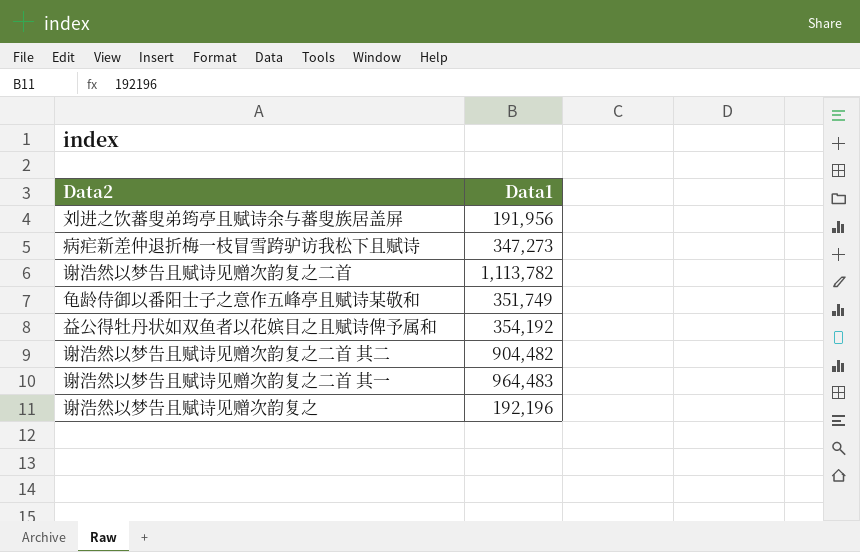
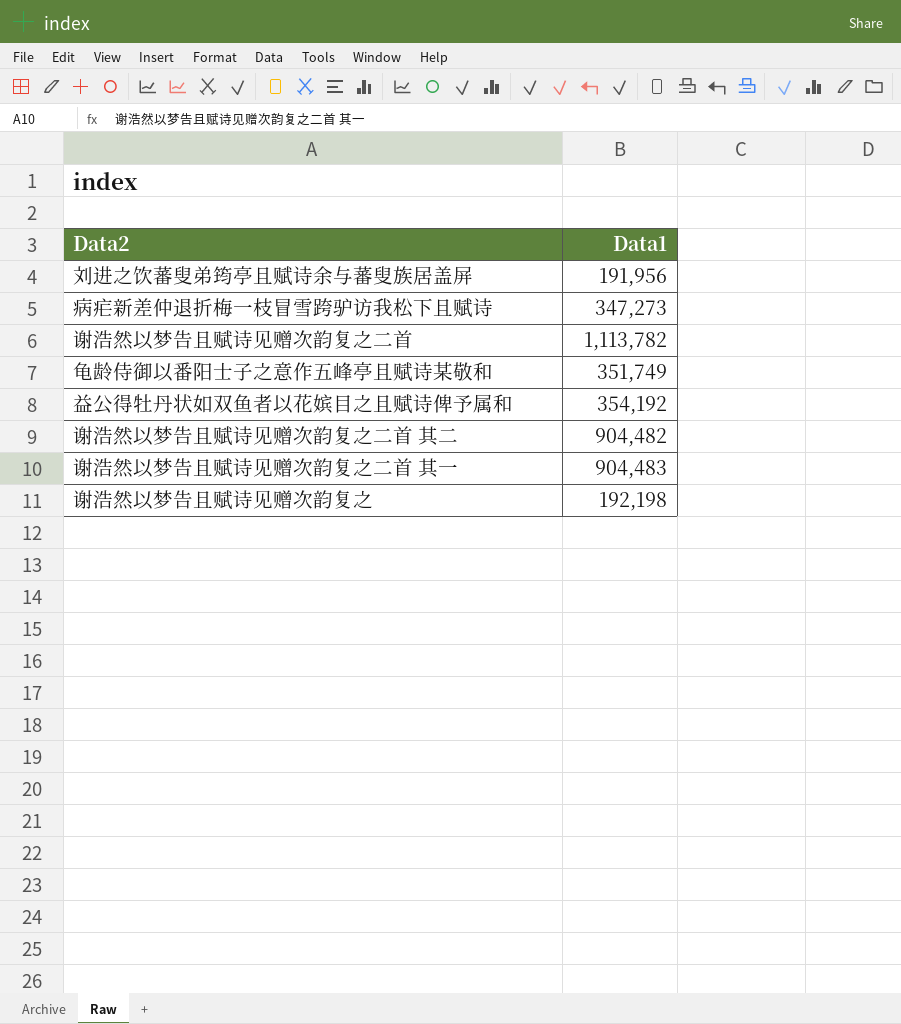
谢浩然以梦告且赋诗见赠次韵复之二首 其一 | Data1: 964,483 -> 904,483
谢浩然以梦告且赋诗见赠次韵复之 | Data1: 192,196 -> 192,198

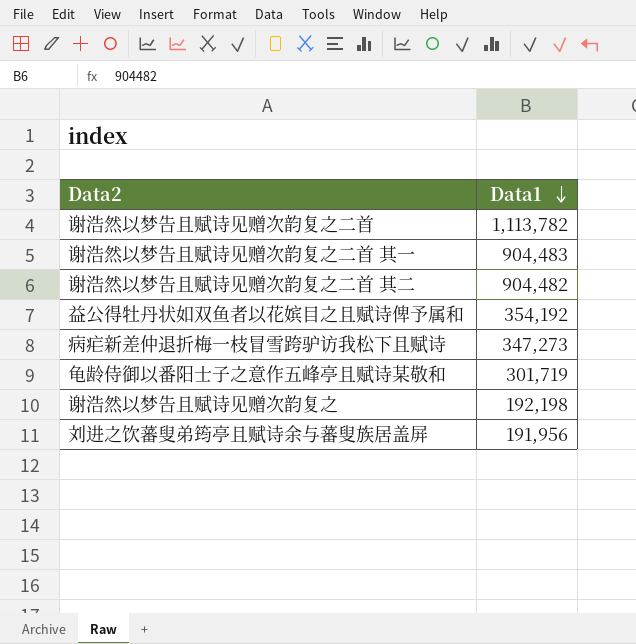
row order: none -> Data1 descending
龟龄侍御以番阳士子之意作五峰亭且赋诗某敬和 | Data1: 351,749 -> 301,719

